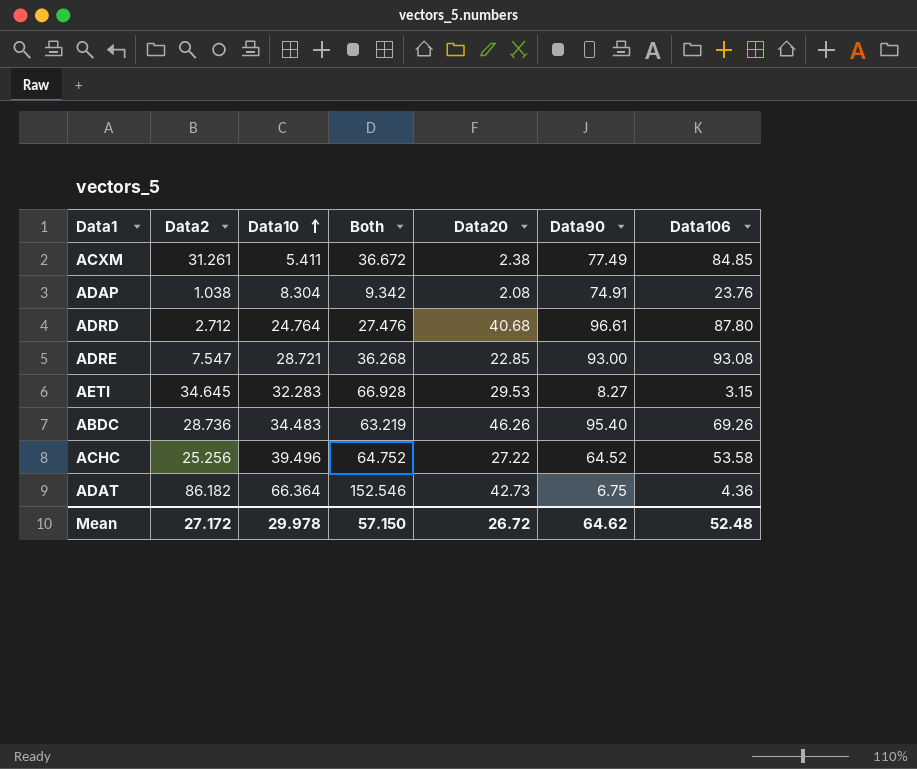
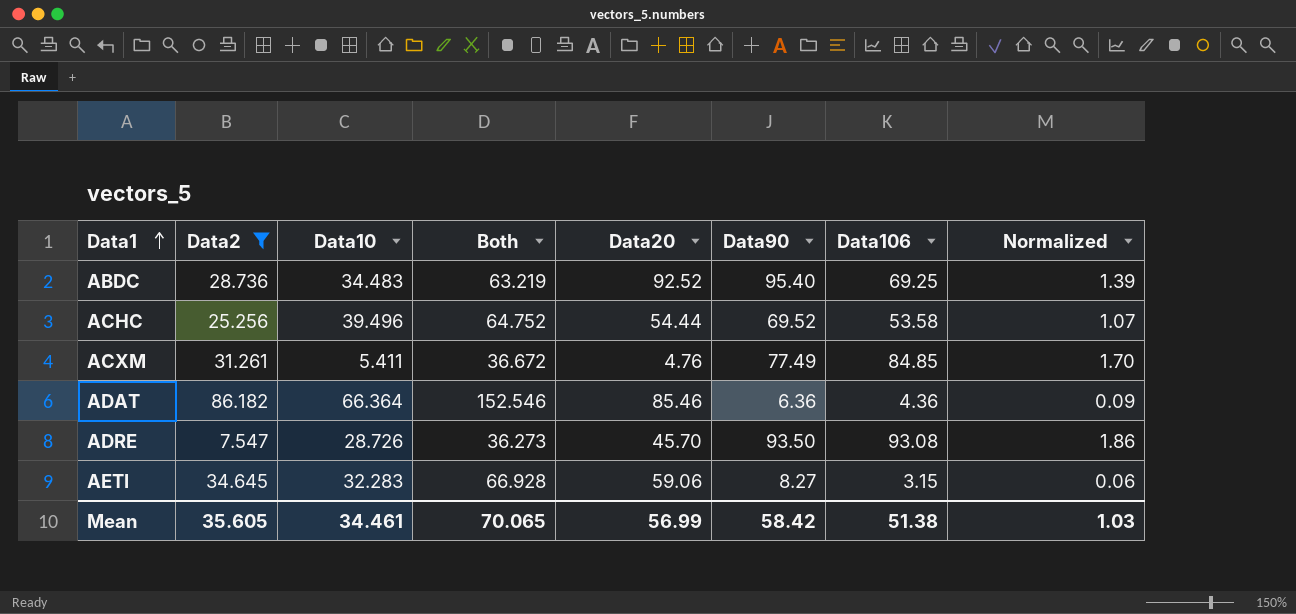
filter: none -> Data2 >= 7.547
row order: Data10 ascending -> Data1 ascending
column Normalized | formula: none -> [Data106] * 0.02
ABDC | Data20: 46.26 -> 92.52
ABDC | Data106: 69.26 -> 69.25
ACHC | Data20: 27.22 -> 54.44
ACHC | Data90: 64.52 -> 69.52
ACXM | Data20: 2.38 -> 4.76
ADAT | Data20: 42.73 -> 85.46
ADAT | Data90: 6.75 -> 6.36
ADRE | Data10: 28.721 -> 28.726
ADRE | Both: 36.268 -> 36.273
ADRE | Data20: 22.85 -> 45.70
ADRE | Data90: 93.00 -> 93.50
AETI | Data20: 29.53 -> 59.06
Mean | Data2: 27.172 -> 35.605
Mean | Data10: 29.978 -> 34.461
Mean | Both: 57.150 -> 70.065
Mean | Data20: 26.72 -> 56.99
Mean | Data90: 64.62 -> 58.42
Mean | Data106: 52.48 -> 51.38

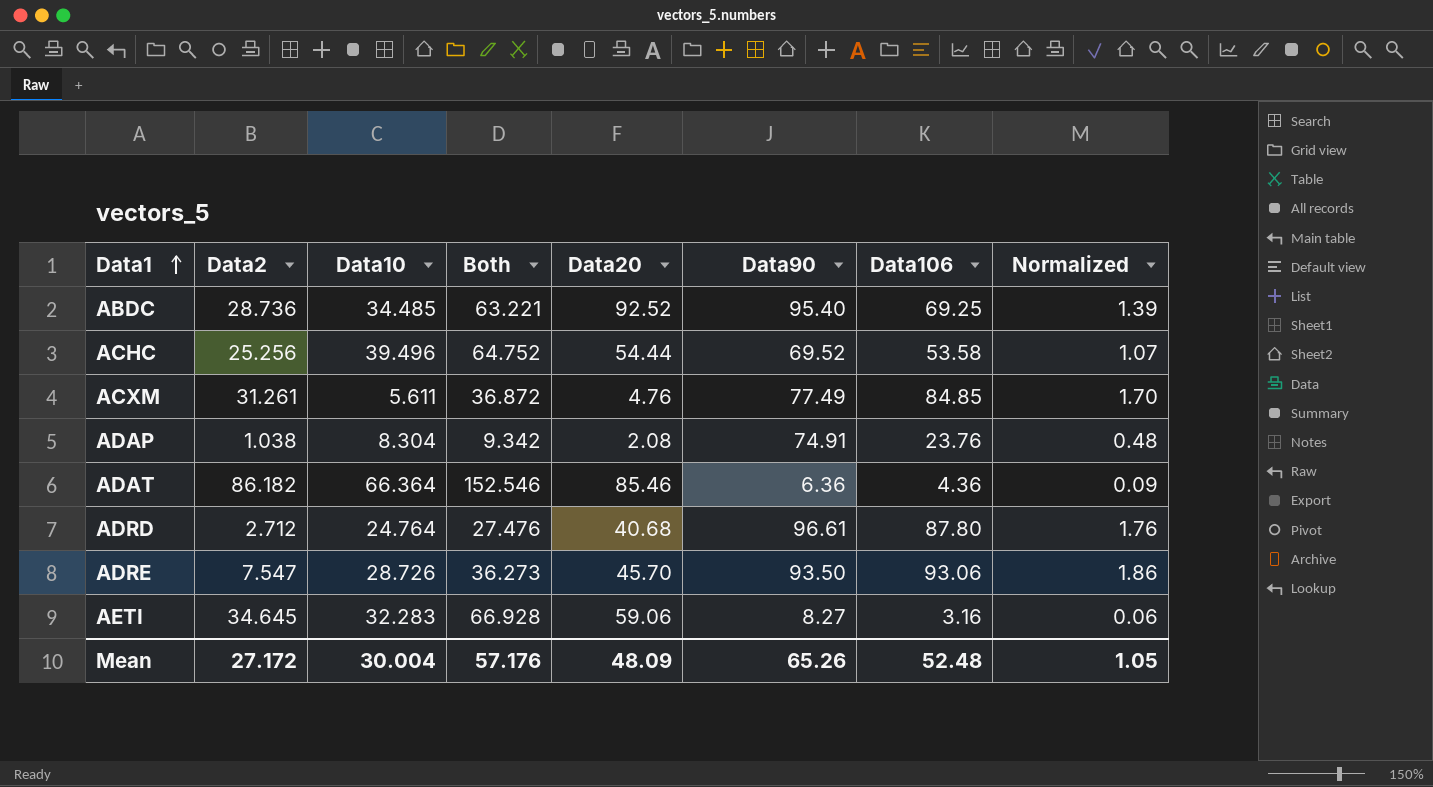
filter: Data2 >= 7.547 -> none
ABDC | Data10: 34.483 -> 34.485
ABDC | Both: 63.219 -> 63.221
ACXM | Data10: 5.411 -> 5.611
ACXM | Both: 36.672 -> 36.872
ADRE | Data106: 93.08 -> 93.06
AETI | Data106: 3.15 -> 3.16
Mean | Data2: 35.605 -> 27.172
Mean | Data10: 34.461 -> 30.004
Mean | Both: 70.065 -> 57.176
Mean | Data20: 56.99 -> 48.09
Mean | Data90: 58.42 -> 65.26
Mean | Data106: 51.38 -> 52.48
Mean | Normalized: 1.03 -> 1.05

